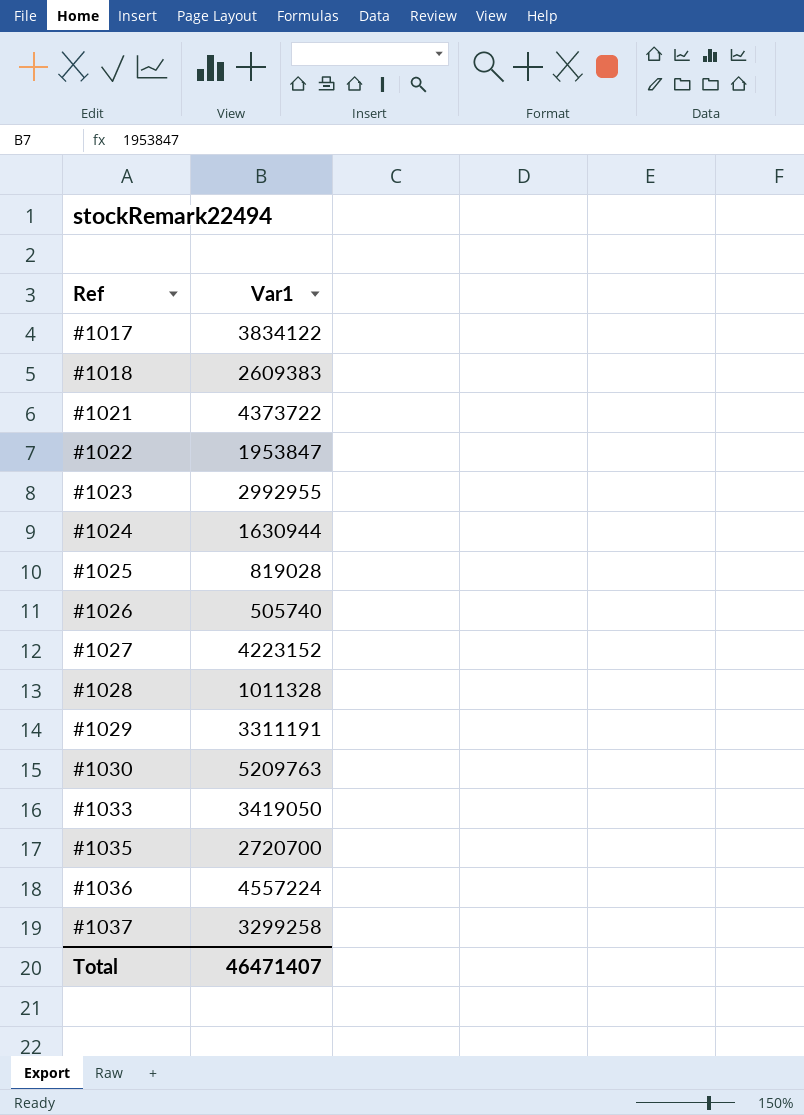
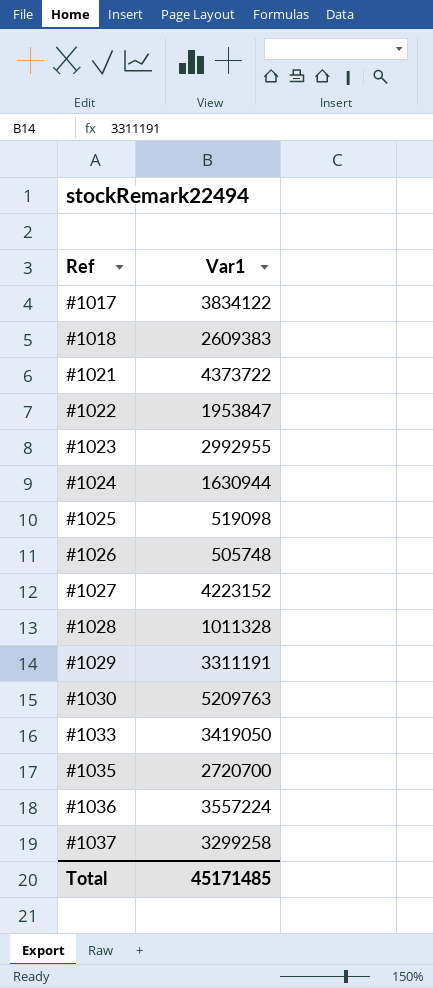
#1025 | Var1: 819028 -> 519098
#1026 | Var1: 505740 -> 505748
#1036 | Var1: 4557224 -> 3557224
Total | Var1: 46471407 -> 45171485

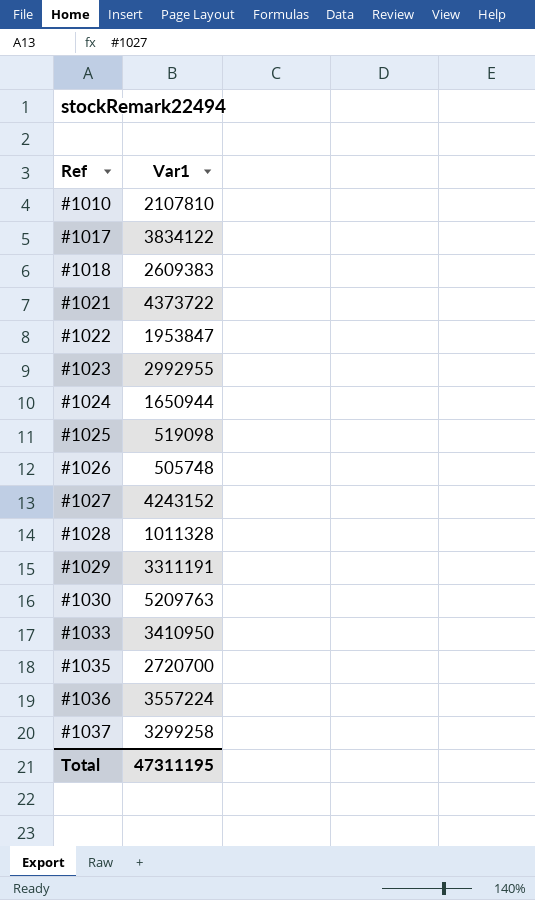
row #1010: none -> 2107810
#1024 | Var1: 1630944 -> 1650944
#1027 | Var1: 4223152 -> 4243152
#1033 | Var1: 3419050 -> 3410950
Total | Var1: 45171485 -> 47311195

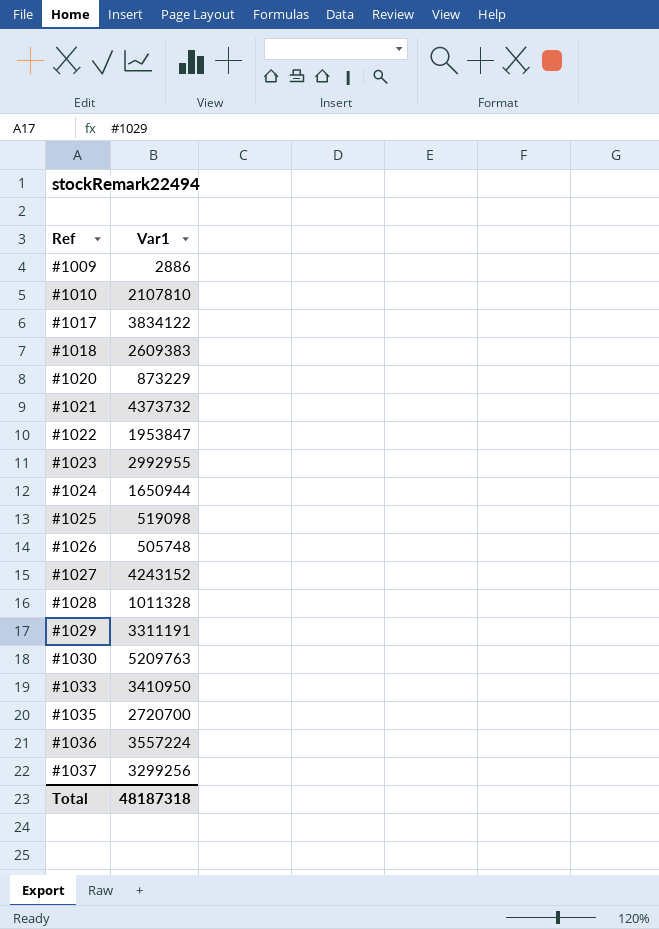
row #1009: none -> 2886
row #1020: none -> 873229
#1021 | Var1: 4373722 -> 4373732
#1037 | Var1: 3299258 -> 3299256
Total | Var1: 47311195 -> 48187318

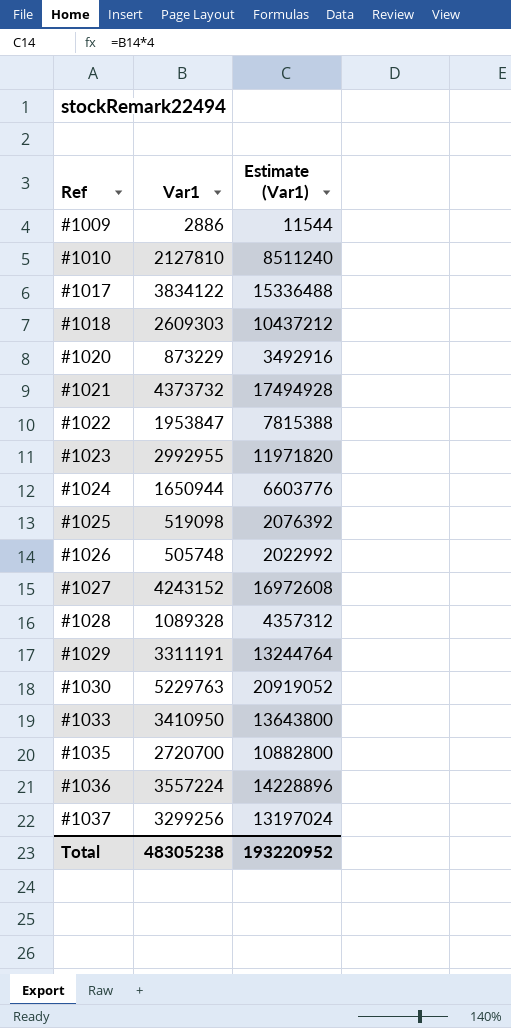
column Estimate (Var1) | formula: none -> [Var1] * 4
#1010 | Var1: 2107810 -> 2127810
#1018 | Var1: 2609383 -> 2609303
#1028 | Var1: 1011328 -> 1089328
#1030 | Var1: 5209763 -> 5229763
Total | Var1: 48187318 -> 48305238

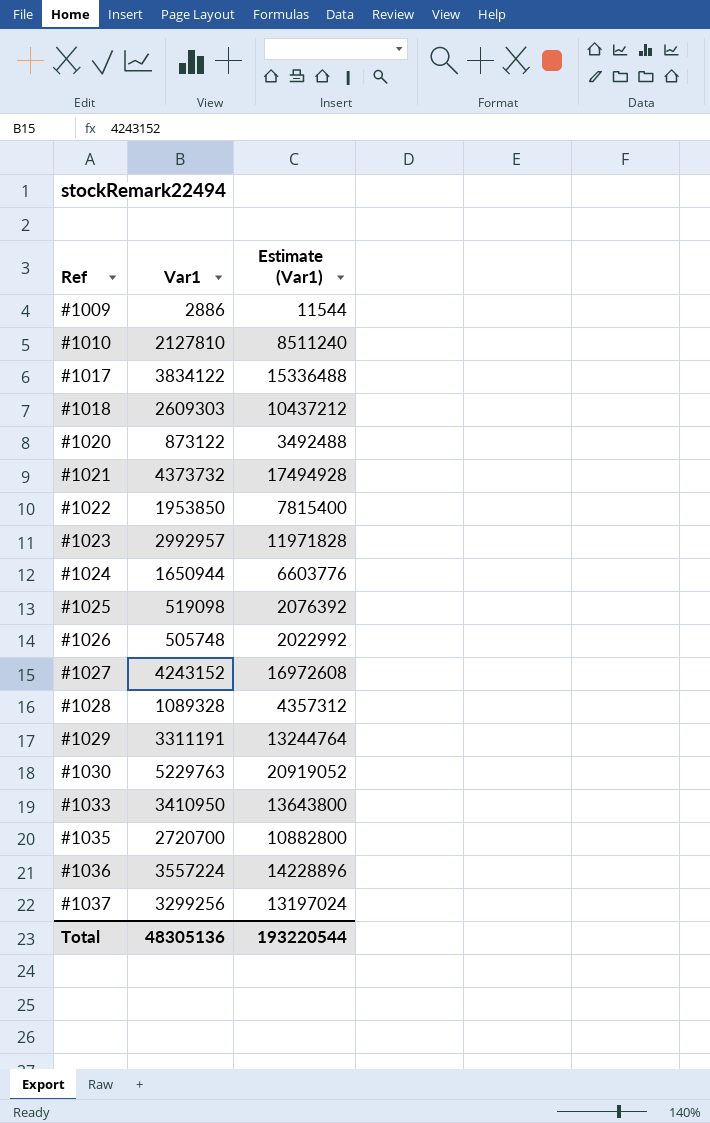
#1020 | Var1: 873229 -> 873122
#1020 | Estimate (Var1): 3492916 -> 3492488
#1022 | Var1: 1953847 -> 1953850
#1022 | Estimate (Var1): 7815388 -> 7815400
#1023 | Var1: 2992955 -> 2992957
#1023 | Estimate (Var1): 11971820 -> 11971828
Total | Var1: 48305238 -> 48305136
Total | Estimate (Var1): 193220952 -> 193220544

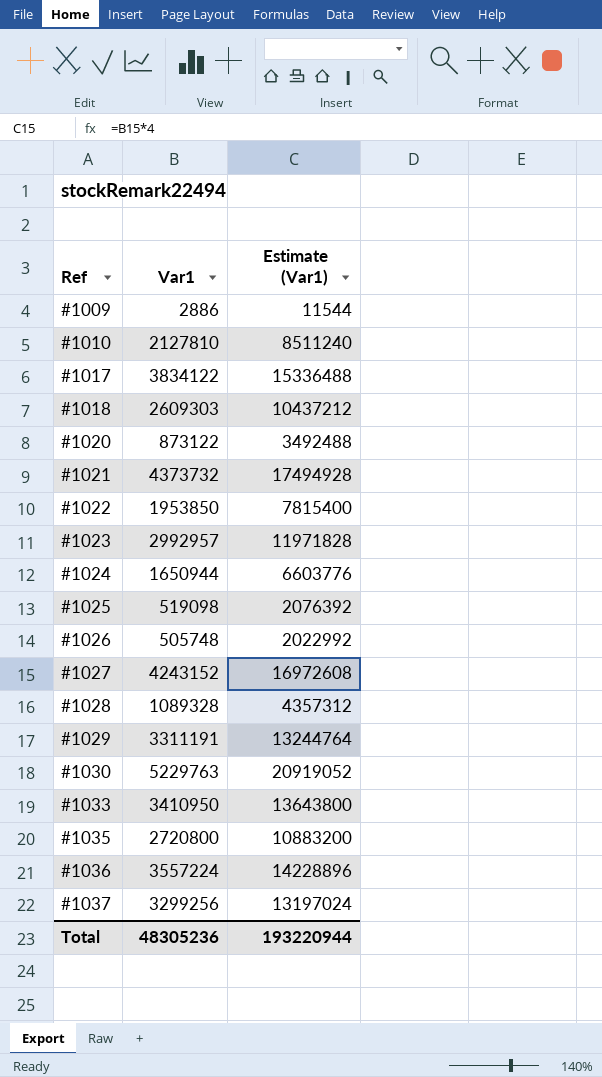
#1035 | Var1: 2720700 -> 2720800
#1035 | Estimate (Var1): 10882800 -> 10883200
Total | Var1: 48305136 -> 48305236
Total | Estimate (Var1): 193220544 -> 193220944

